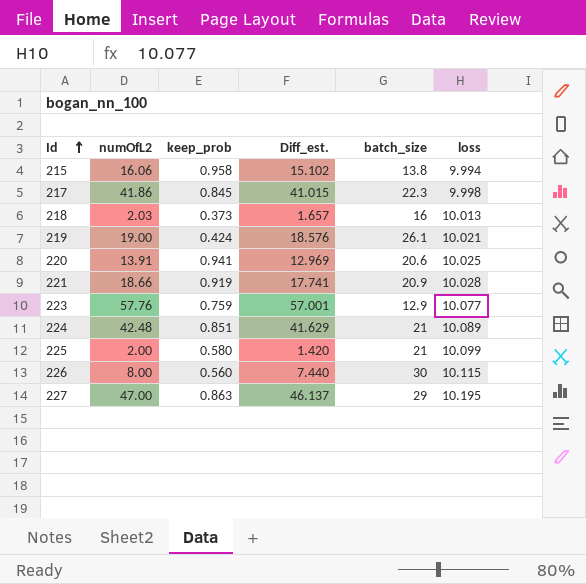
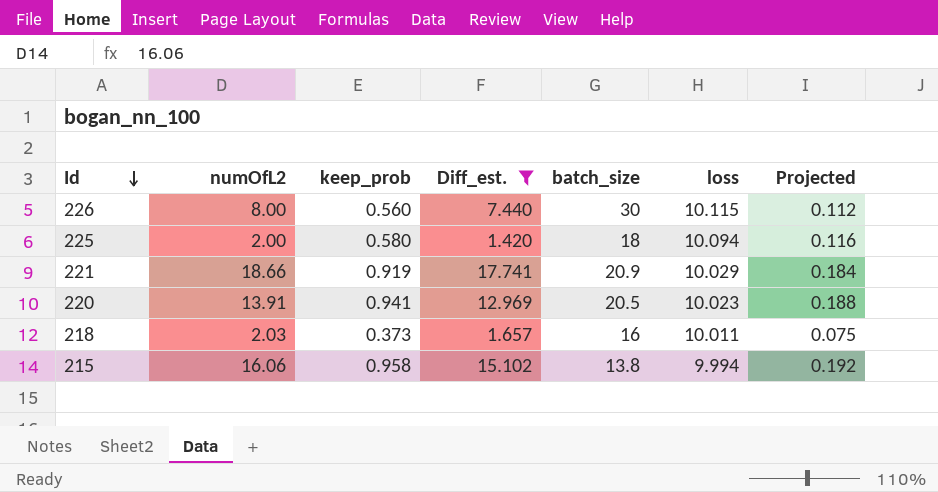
filter: none -> Diff_est. <= 17.741
row order: Id ascending -> Id descending
column Projected | formula: none -> [keep_prob] * 0.2
225 | batch_size: 21 -> 18
225 | loss: 10.099 -> 10.094
221 | loss: 10.028 -> 10.029
220 | batch_size: 20.6 -> 20.5
220 | loss: 10.025 -> 10.023
218 | loss: 10.013 -> 10.011

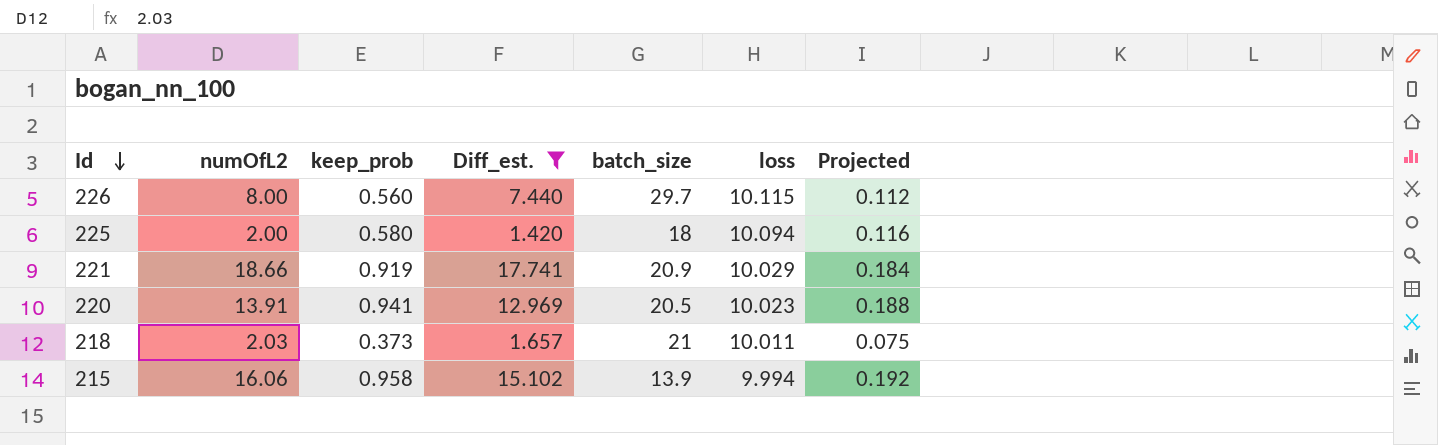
226 | batch_size: 30 -> 29.7
218 | batch_size: 16 -> 21
215 | batch_size: 13.8 -> 13.9

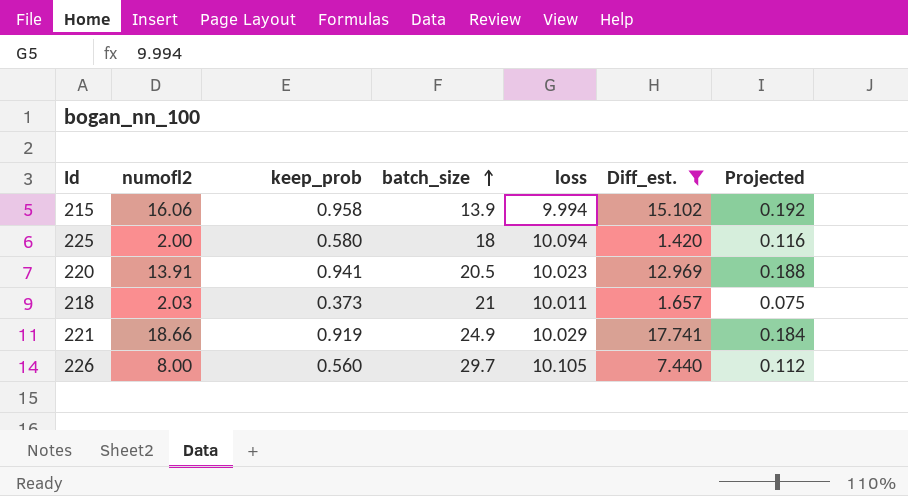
row order: Id descending -> batch_size ascending
column name: numOfL2 -> numofl2
column Diff_est. | position: 4 -> 6
221 | batch_size: 20.9 -> 24.9
226 | loss: 10.115 -> 10.105

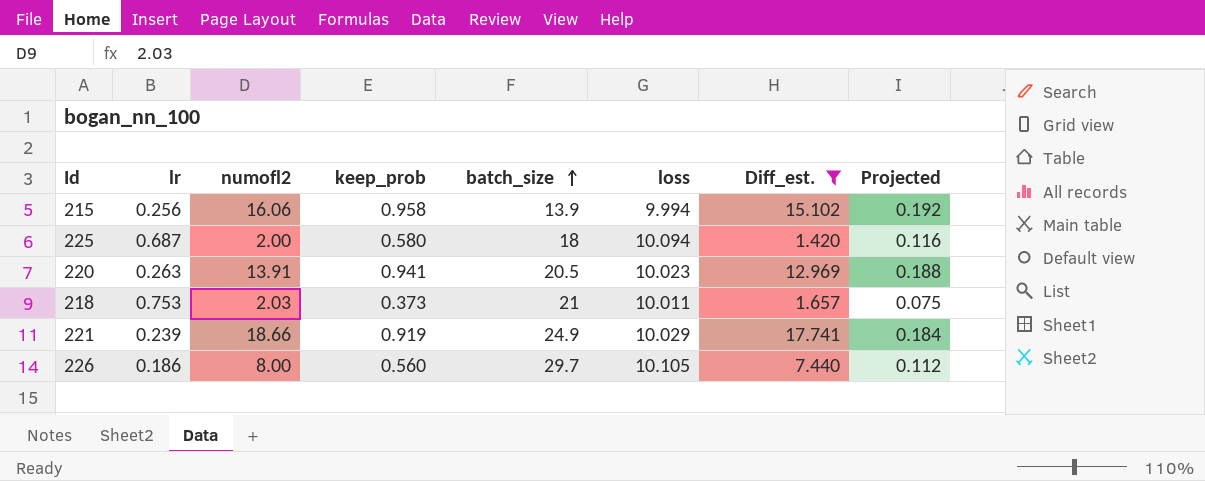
column lr | position: none -> 2

